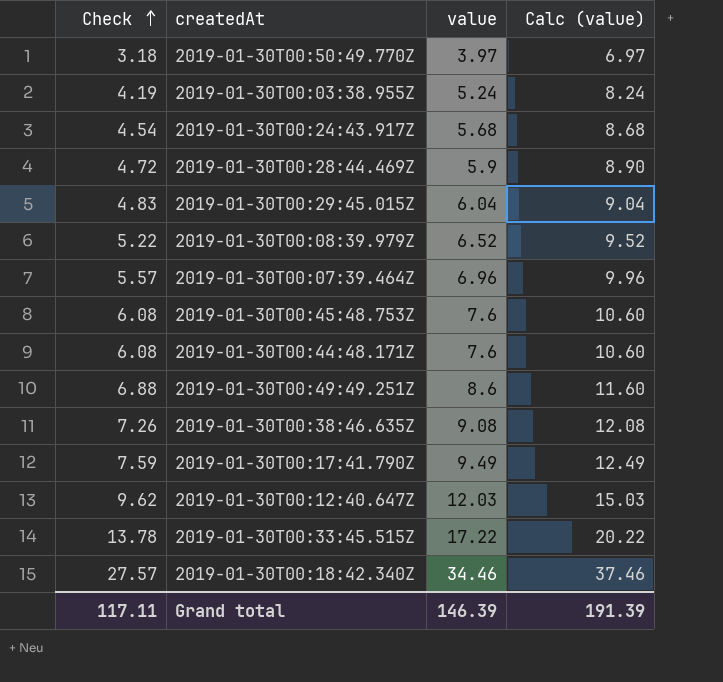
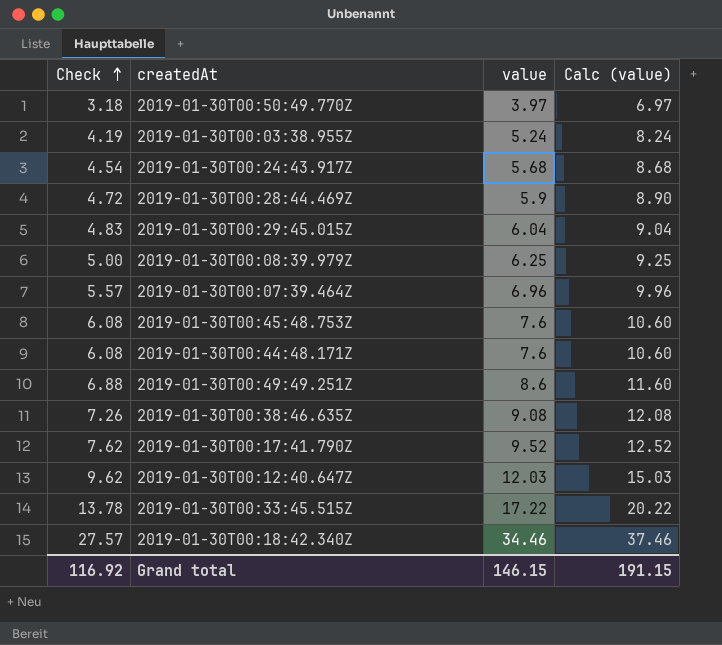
2019-01-30T00:08:39.979Z | Check: 5.22 -> 5.00
2019-01-30T00:08:39.979Z | value: 6.52 -> 6.25
2019-01-30T00:08:39.979Z | Calc (value): 9.52 -> 9.25
2019-01-30T00:17:41.790Z | Check: 7.59 -> 7.62
2019-01-30T00:17:41.790Z | value: 9.49 -> 9.52
2019-01-30T00:17:41.790Z | Calc (value): 12.49 -> 12.52
Grand total | Check: 117.11 -> 116.92
Grand total | value: 146.39 -> 146.15
Grand total | Calc (value): 191.39 -> 191.15

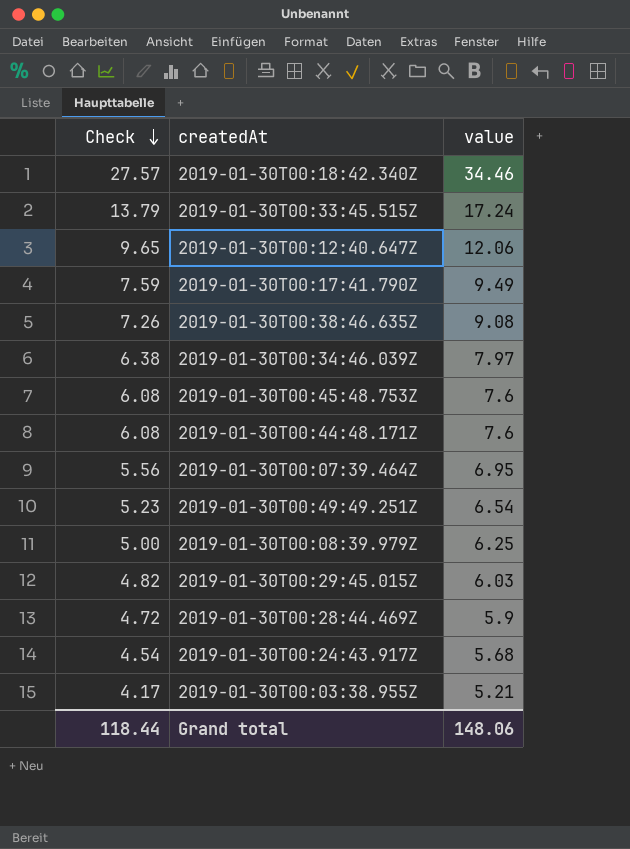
row order: Check ascending -> Check descending
column Calc (value) | formula: [value] + 3 -> none
row 2019-01-30T00:50:49.770Z: 3.18 | 3.97 | 6.97 -> none
2019-01-30T00:33:45.515Z | Check: 13.78 -> 13.79
2019-01-30T00:33:45.515Z | value: 17.22 -> 17.24
2019-01-30T00:12:40.647Z | Check: 9.62 -> 9.65
2019-01-30T00:12:40.647Z | value: 12.03 -> 12.06
2019-01-30T00:17:41.790Z | Check: 7.62 -> 7.59
2019-01-30T00:17:41.790Z | value: 9.52 -> 9.49
row 2019-01-30T00:34:46.039Z: none -> 6.38 | 7.97
2019-01-30T00:07:39.464Z | Check: 5.57 -> 5.56
2019-01-30T00:07:39.464Z | value: 6.96 -> 6.95
2019-01-30T00:49:49.251Z | Check: 6.88 -> 5.23
2019-01-30T00:49:49.251Z | value: 8.6 -> 6.54
2019-01-30T00:29:45.015Z | Check: 4.83 -> 4.82
2019-01-30T00:29:45.015Z | value: 6.04 -> 6.03
2019-01-30T00:03:38.955Z | Check: 4.19 -> 4.17
2019-01-30T00:03:38.955Z | value: 5.24 -> 5.21
Grand total | Check: 116.92 -> 118.44
Grand total | value: 146.15 -> 148.06

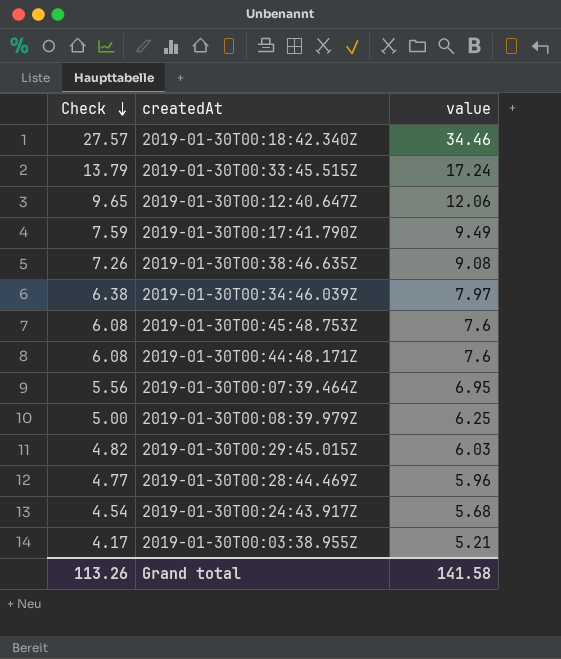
row 2019-01-30T00:49:49.251Z: 5.23 | 6.54 -> none
2019-01-30T00:28:44.469Z | Check: 4.72 -> 4.77
2019-01-30T00:28:44.469Z | value: 5.9 -> 5.96
Grand total | Check: 118.44 -> 113.26
Grand total | value: 148.06 -> 141.58

